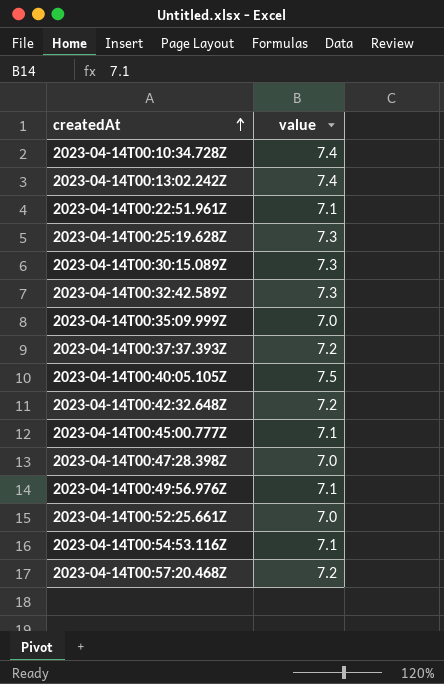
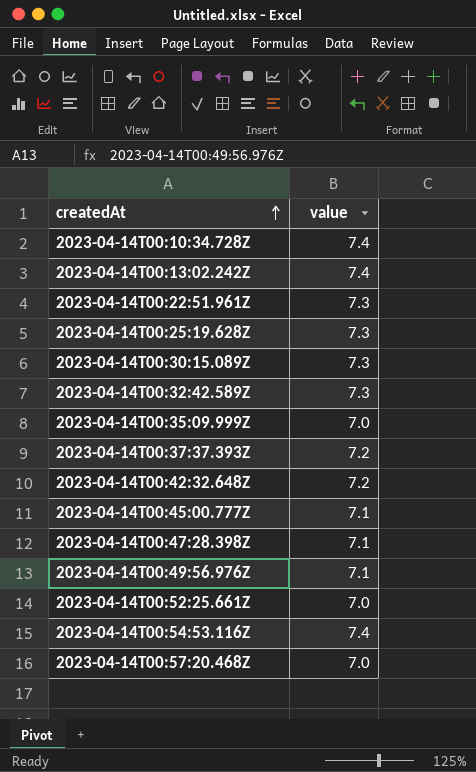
row 2023-04-14T00:40:05.105Z: 7.5 -> none
2023-04-14T00:22:51.961Z | value: 7.1 -> 7.3
2023-04-14T00:47:28.398Z | value: 7.0 -> 7.1
2023-04-14T00:54:53.116Z | value: 7.1 -> 7.4
2023-04-14T00:57:20.468Z | value: 7.2 -> 7.0

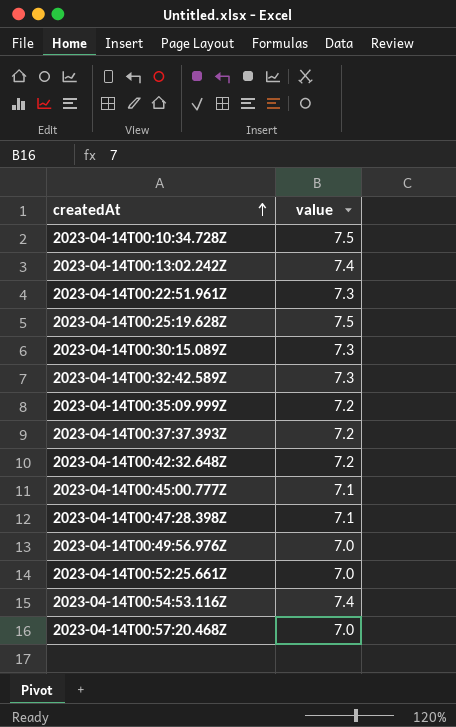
2023-04-14T00:10:34.728Z | value: 7.4 -> 7.5
2023-04-14T00:25:19.628Z | value: 7.3 -> 7.5
2023-04-14T00:35:09.999Z | value: 7.0 -> 7.2
2023-04-14T00:49:56.976Z | value: 7.1 -> 7.0

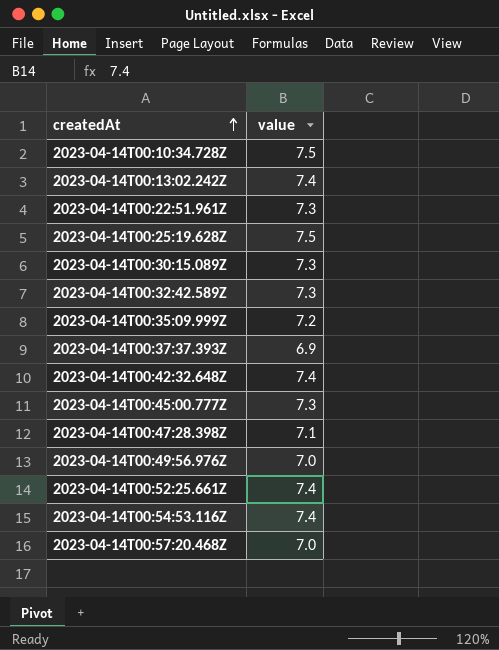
2023-04-14T00:37:37.393Z | value: 7.2 -> 6.9
2023-04-14T00:42:32.648Z | value: 7.2 -> 7.4
2023-04-14T00:45:00.777Z | value: 7.1 -> 7.3
2023-04-14T00:52:25.661Z | value: 7.0 -> 7.4

